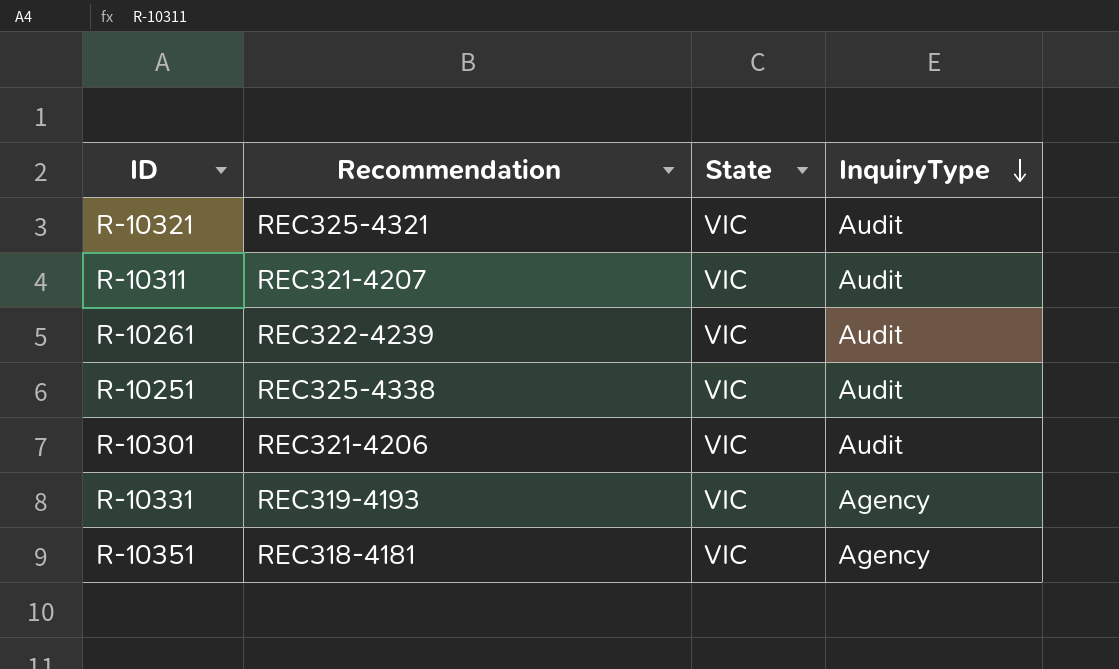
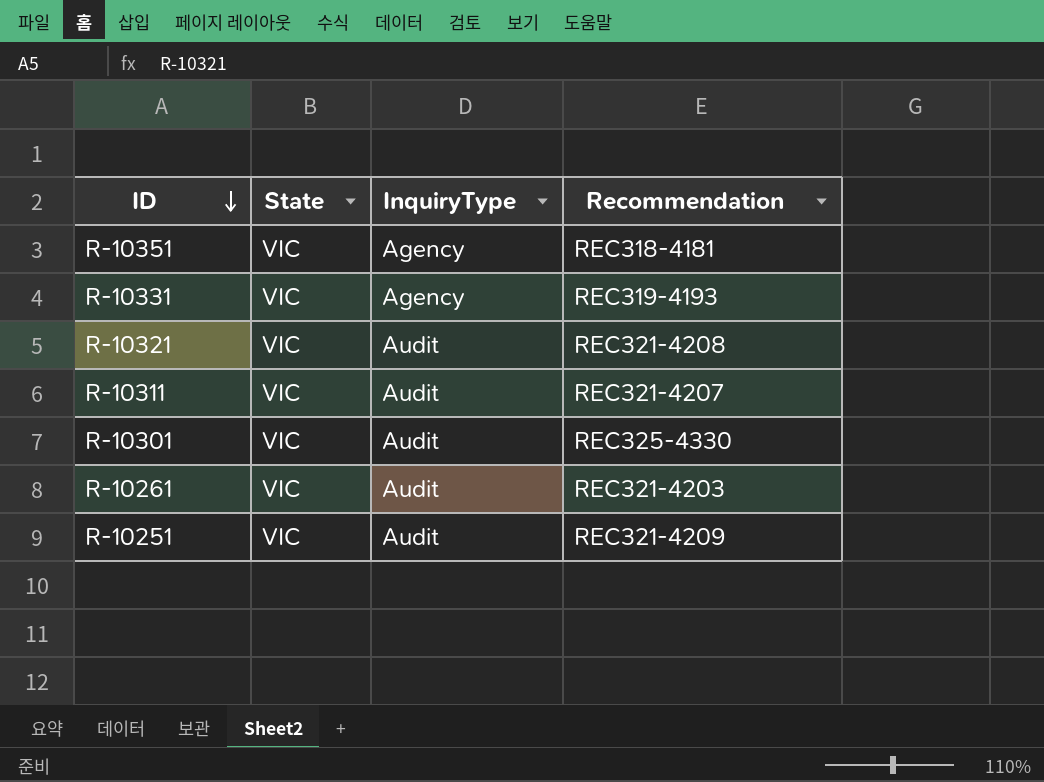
row order: InquiryType descending -> ID descending
column Recommendation | position: 2 -> 4
R-10321 | Recommendation: REC325-4321 -> REC321-4208
R-10301 | Recommendation: REC321-4206 -> REC325-4330
R-10261 | Recommendation: REC322-4239 -> REC321-4203
R-10251 | Recommendation: REC325-4338 -> REC321-4209

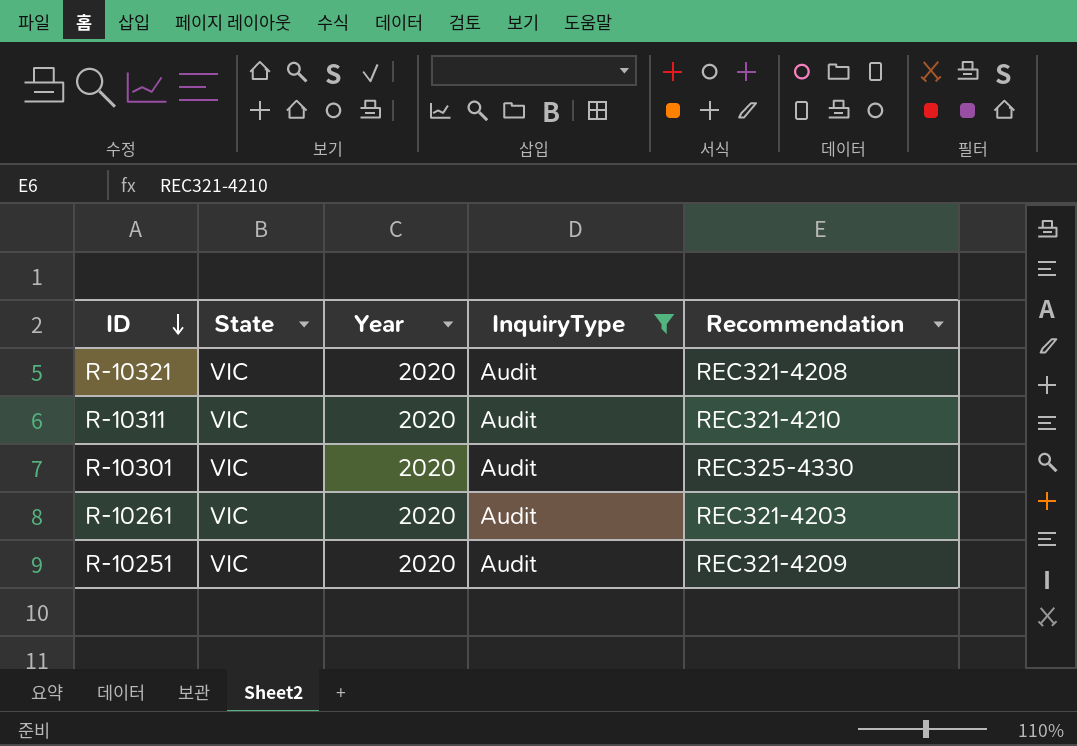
filter: none -> InquiryType = Audit
column Year | position: none -> 3
R-10311 | Recommendation: REC321-4207 -> REC321-4210

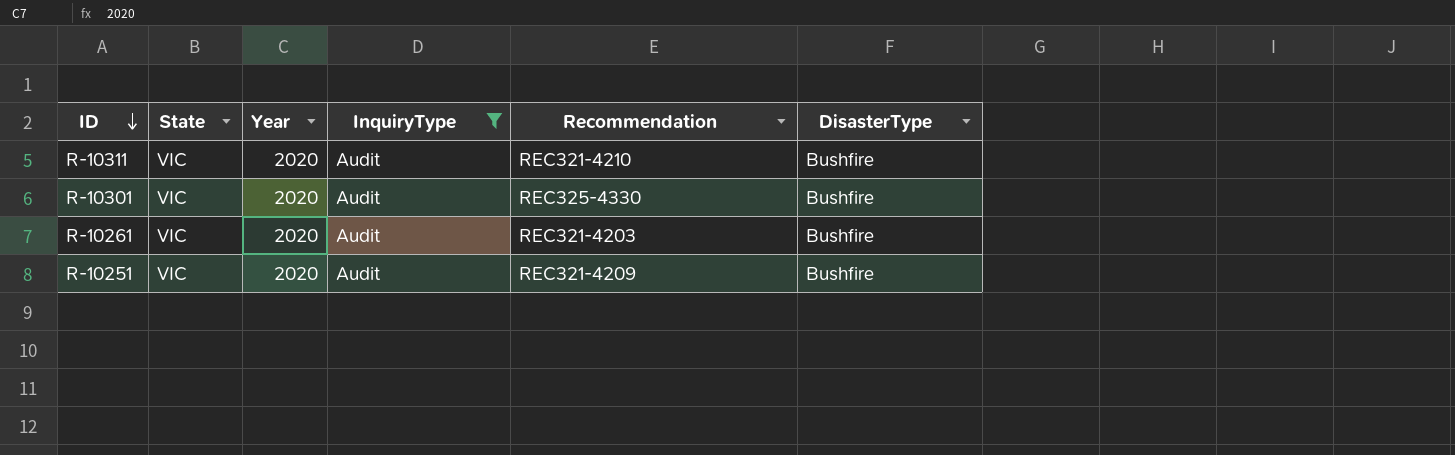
column DisasterType | position: none -> 6
row R-10321: VIC | 2020 | Audit | REC321-4208 -> none

